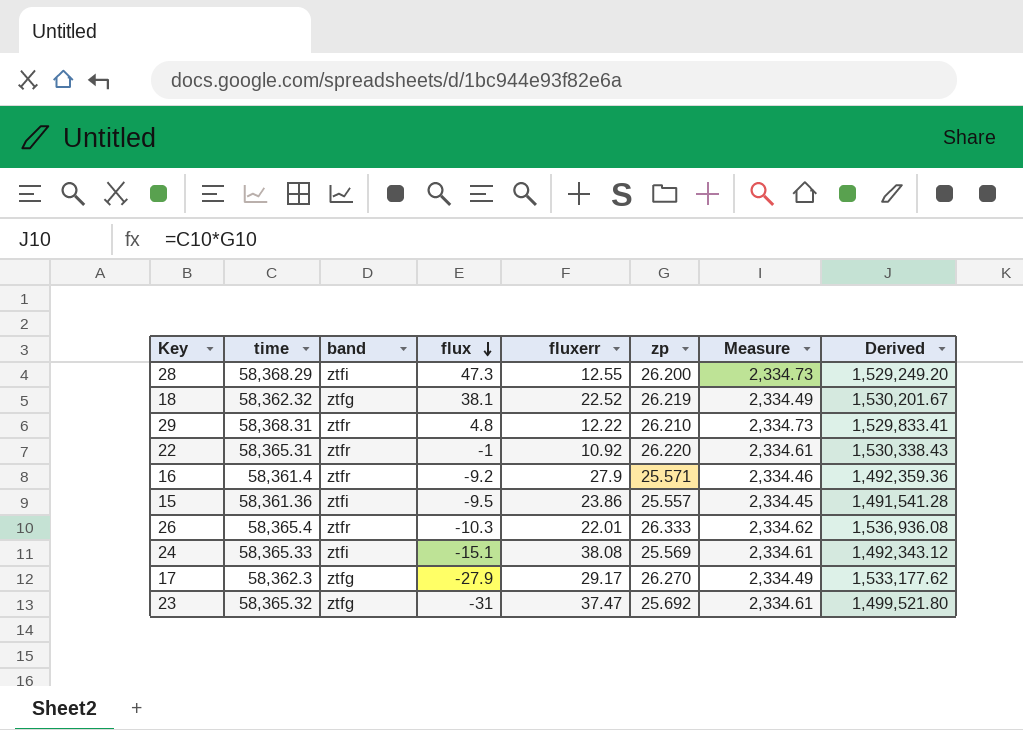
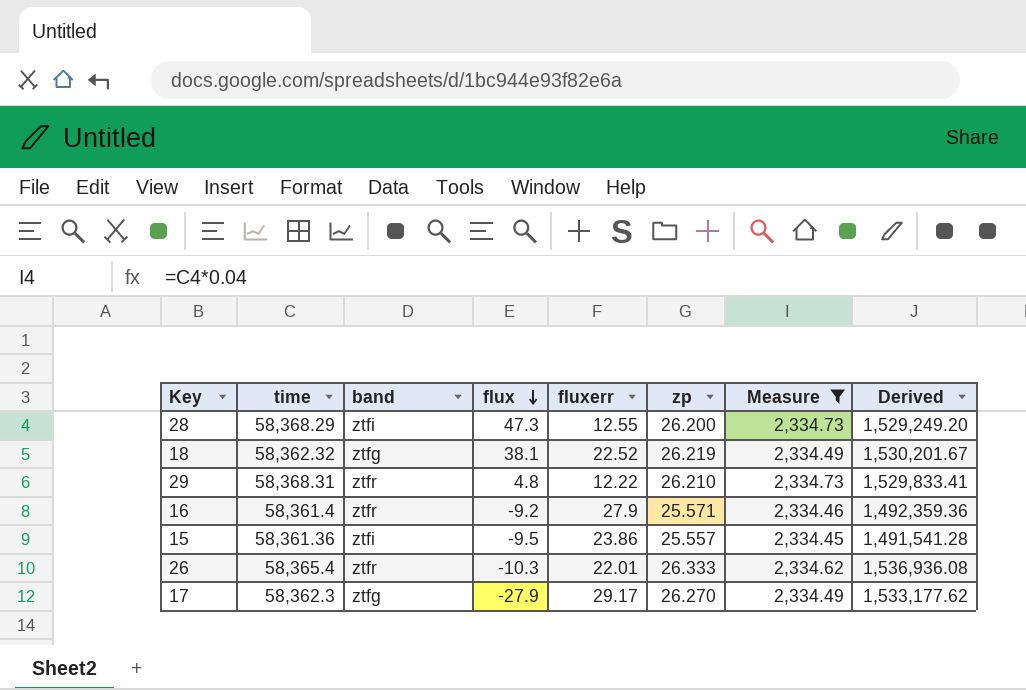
filter: none -> Measure != 2,334.61

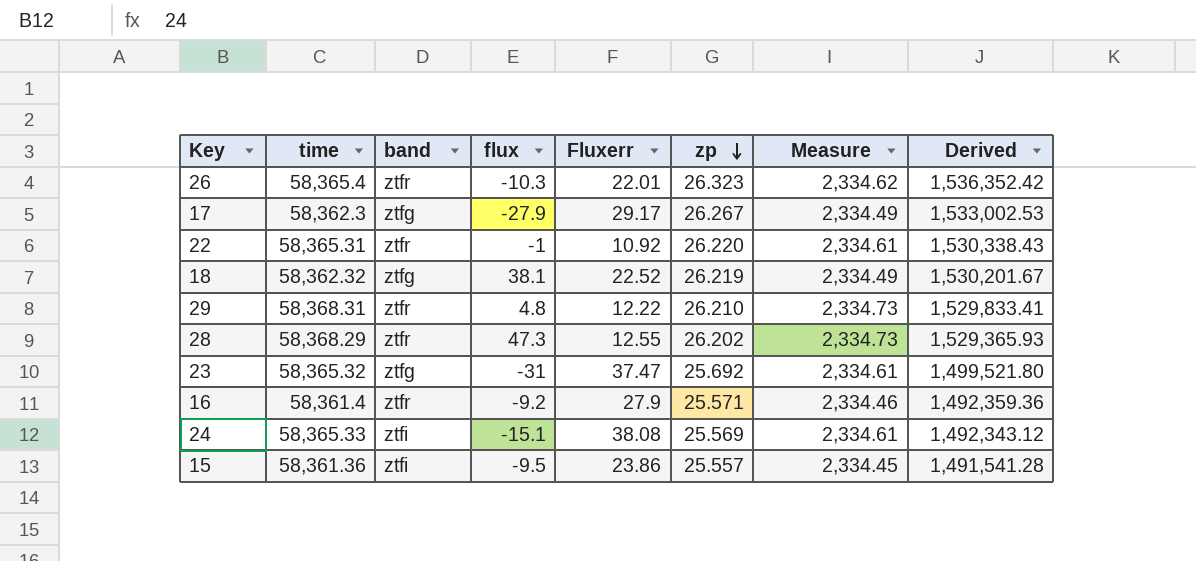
filter: Measure != 2,334.61 -> none
row order: flux descending -> zp descending
column name: fluxerr -> Fluxerr
26 | zp: 26.333 -> 26.323
26 | Derived: 1,536,936.08 -> 1,536,352.42
17 | zp: 26.270 -> 26.267
17 | Derived: 1,533,177.62 -> 1,533,002.53
28 | band: ztfi -> ztfr
28 | zp: 26.200 -> 26.202
28 | Derived: 1,529,249.20 -> 1,529,365.93

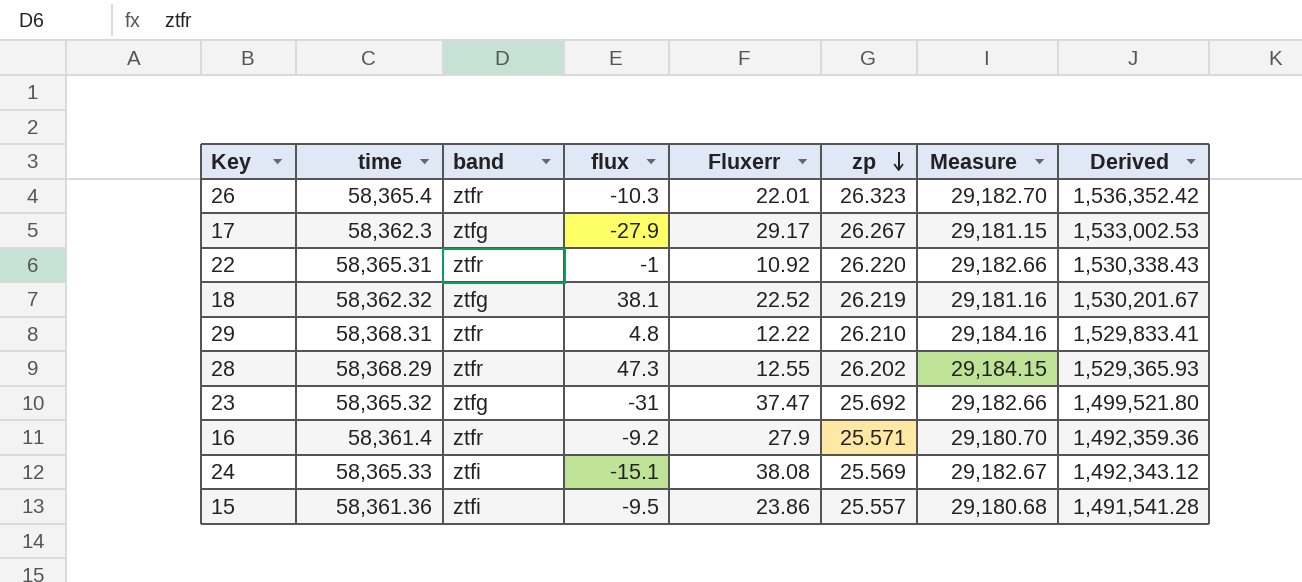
column Measure | formula: [time] * 0.04 -> [time] * 0.5

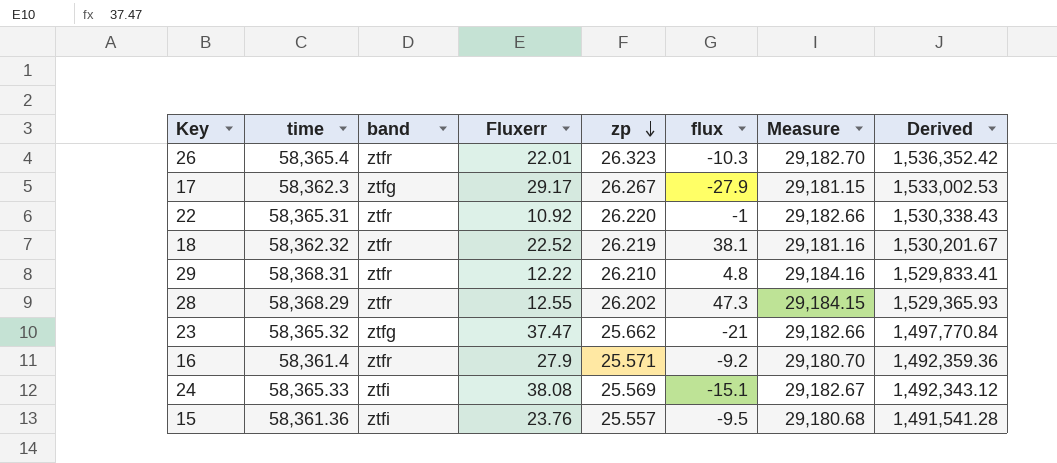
column flux | position: 4 -> 6
18 | band: ztfg -> ztfr
23 | zp: 25.692 -> 25.662
23 | flux: -31 -> -21
23 | Derived: 1,499,521.80 -> 1,497,770.84
15 | Fluxerr: 23.86 -> 23.76

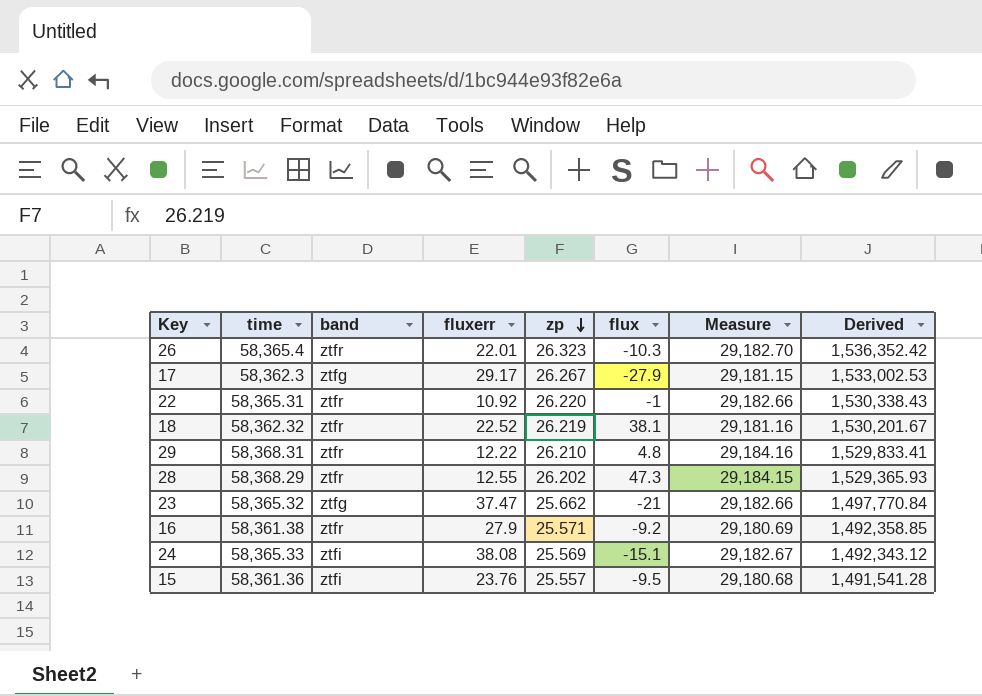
column name: Fluxerr -> fluxerr
16 | time: 58,361.4 -> 58,361.38
16 | Measure: 29,180.70 -> 29,180.69
16 | Derived: 1,492,359.36 -> 1,492,358.85

